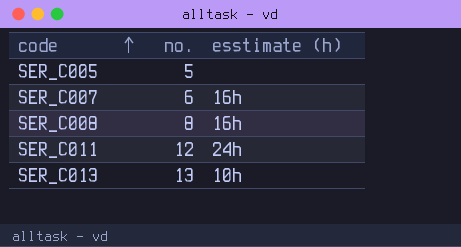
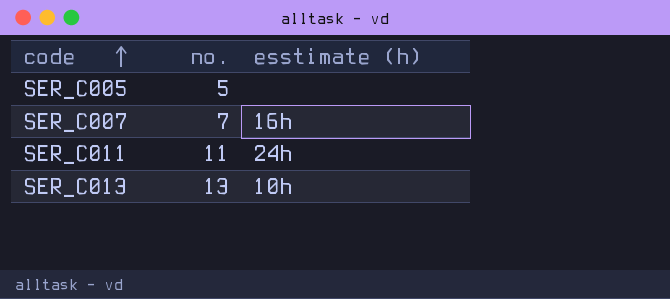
row SER_C008: 8 | 16h -> none
SER_C007 | no.: 6 -> 7
SER_C011 | no.: 12 -> 11

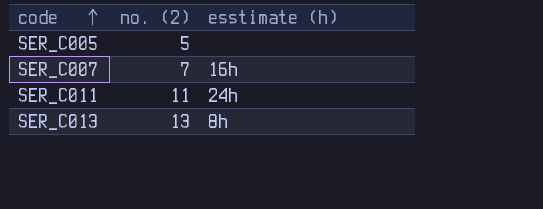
column name: no. -> no. (2)
SER_C013 | esstimate (h): 10h -> 8h

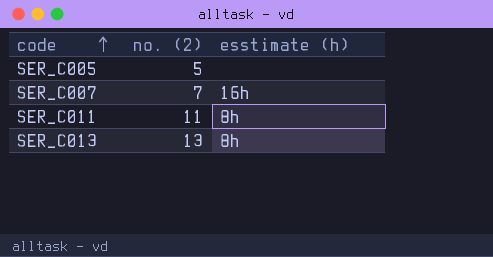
SER_C011 | esstimate (h): 24h -> 8h

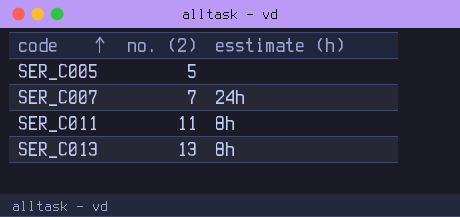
SER_C007 | esstimate (h): 16h -> 24h

